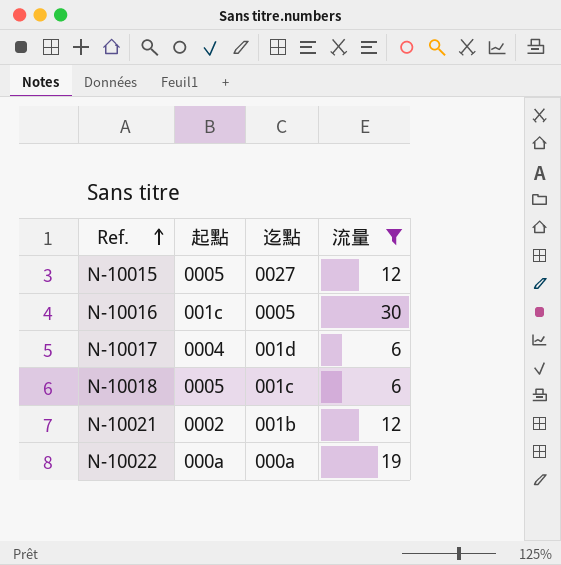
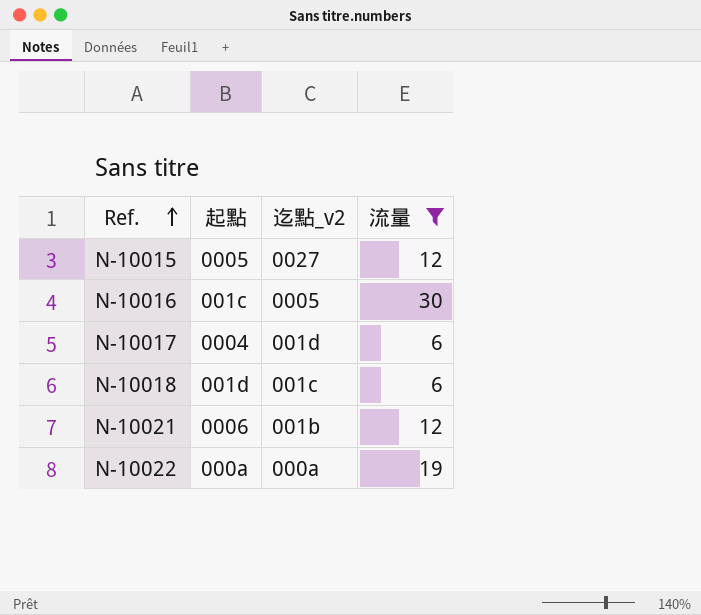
column name: 迄點 -> 迄點_v2
N-10018 | 起點: 0005 -> 001d
N-10021 | 起點: 0002 -> 0006

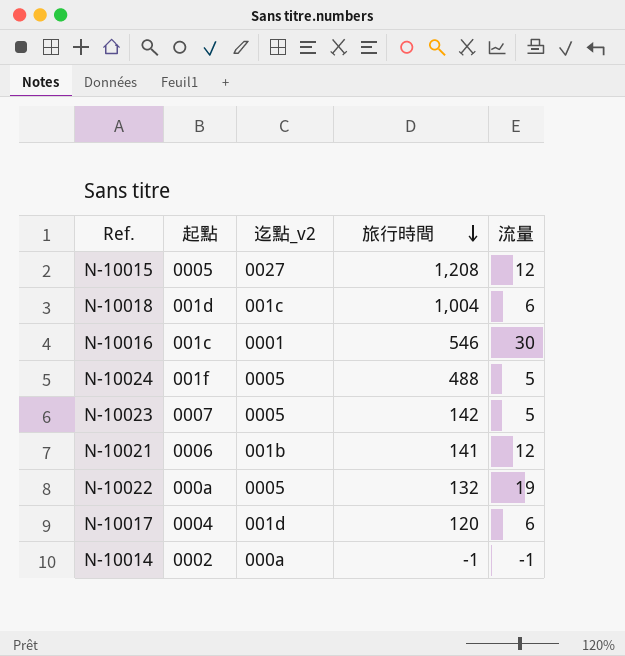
filter: 流量 >= 6 -> none
row order: Ref. ascending -> 旅行時間 descending
column 旅行時間 | position: none -> 4
N-10016 | 迄點_v2: 0005 -> 0001
N-10022 | 迄點_v2: 000a -> 0005

